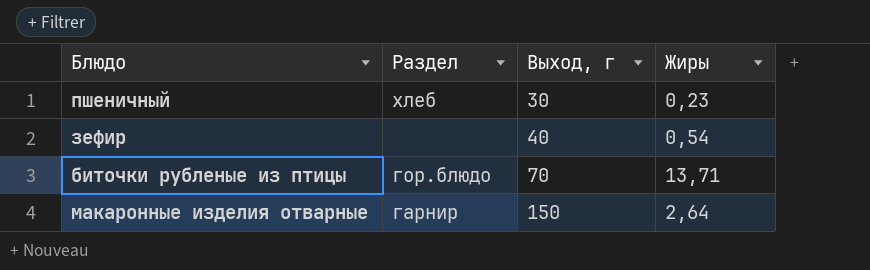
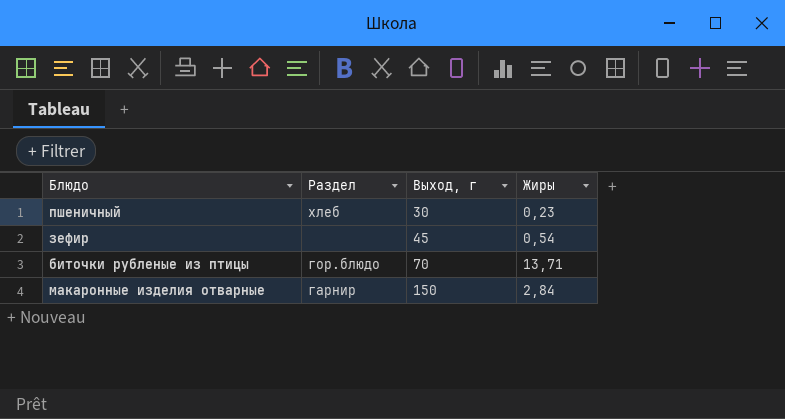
зефир | Выход, г: 40 -> 45
макаронные изделия отварные | Жиры: 2,64 -> 2,84

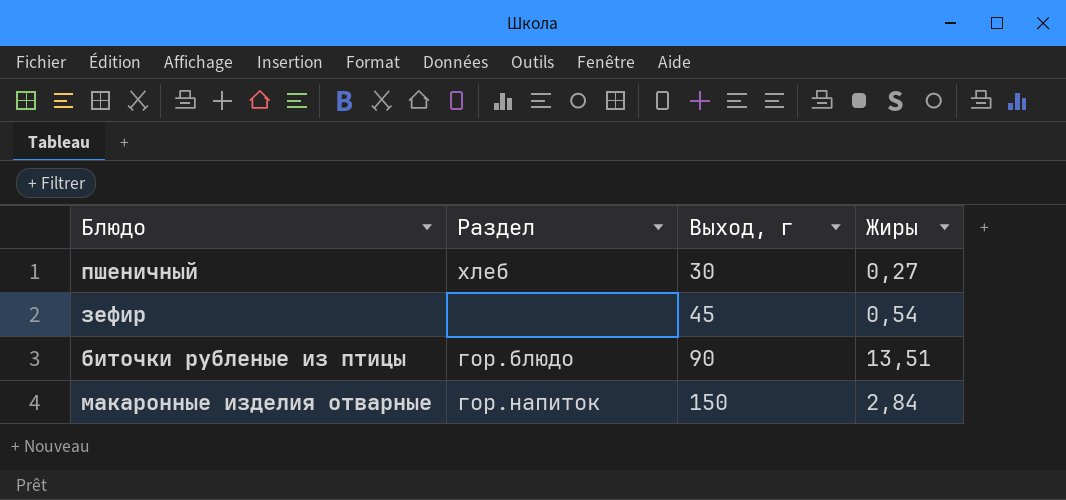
пшеничный | Жиры: 0,23 -> 0,27
биточки рубленые из птицы | Выход, г: 70 -> 90
биточки рубленые из птицы | Жиры: 13,71 -> 13,51
макаронные изделия отварные | Раздел: гарнир -> гор.напиток

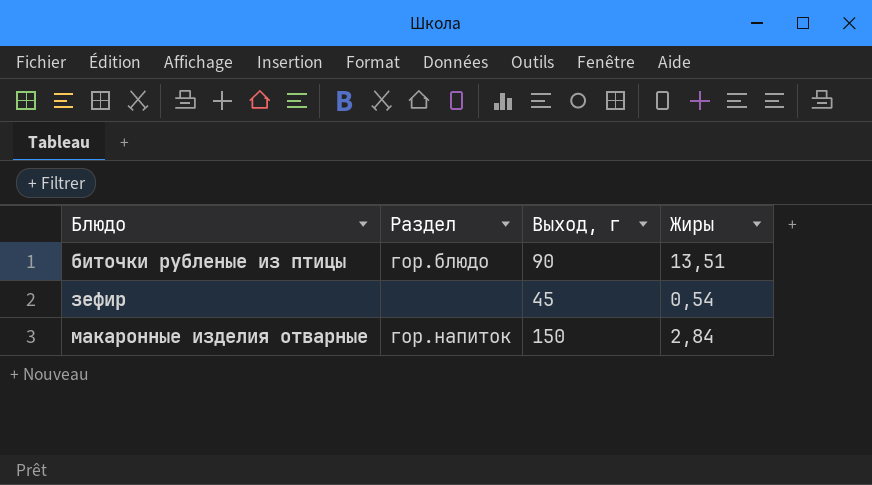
row order: Выход, г ascending -> Блюдо ascending
row пшеничный: хлеб | 30 | 0,27 -> none

